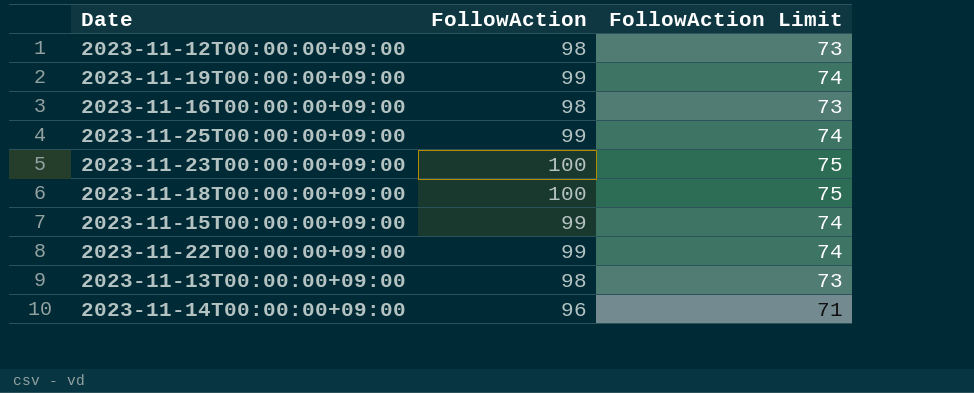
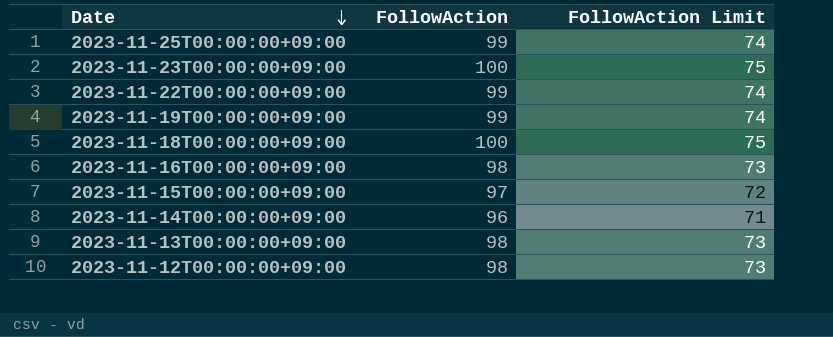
row order: none -> Date descending
2023-11-15T00:00:00+09:00 | FollowAction: 99 -> 97
2023-11-15T00:00:00+09:00 | FollowAction Limit: 74 -> 72

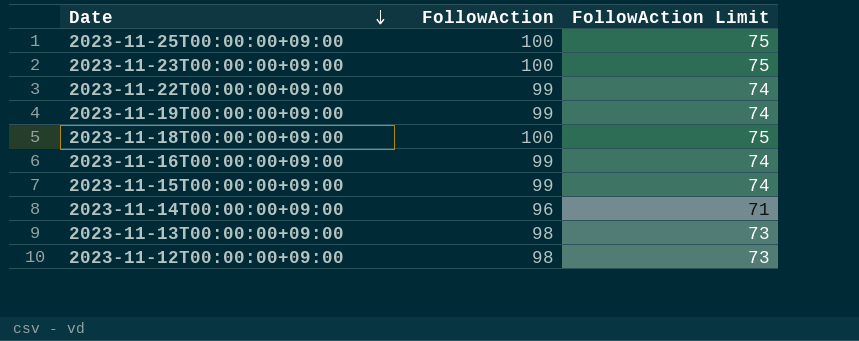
2023-11-25T00:00:00+09:00 | FollowAction: 99 -> 100
2023-11-25T00:00:00+09:00 | FollowAction Limit: 74 -> 75
2023-11-16T00:00:00+09:00 | FollowAction: 98 -> 99
2023-11-16T00:00:00+09:00 | FollowAction Limit: 73 -> 74
2023-11-15T00:00:00+09:00 | FollowAction: 97 -> 99
2023-11-15T00:00:00+09:00 | FollowAction Limit: 72 -> 74

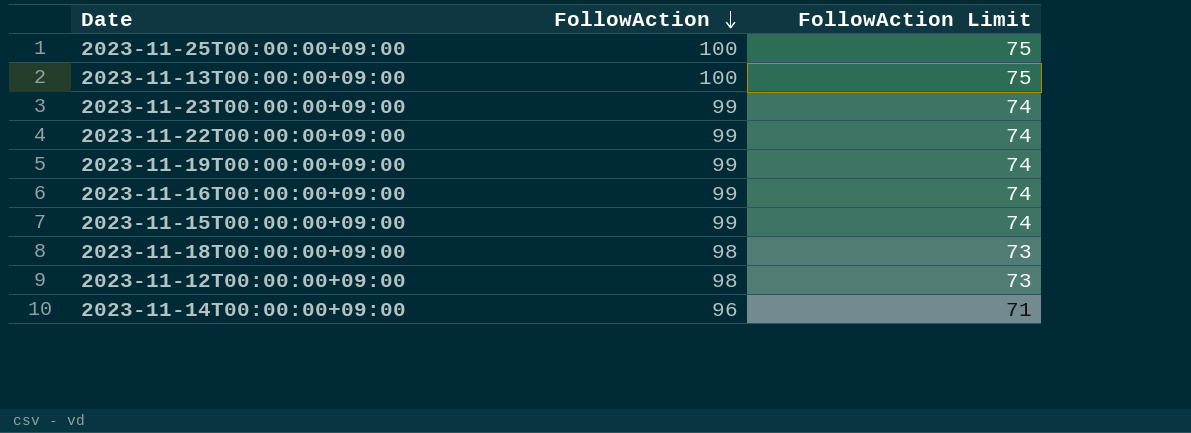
row order: Date descending -> FollowAction descending
2023-11-13T00:00:00+09:00 | FollowAction: 98 -> 100
2023-11-13T00:00:00+09:00 | FollowAction Limit: 73 -> 75
2023-11-23T00:00:00+09:00 | FollowAction: 100 -> 99
2023-11-23T00:00:00+09:00 | FollowAction Limit: 75 -> 74
2023-11-18T00:00:00+09:00 | FollowAction: 100 -> 98
2023-11-18T00:00:00+09:00 | FollowAction Limit: 75 -> 73

